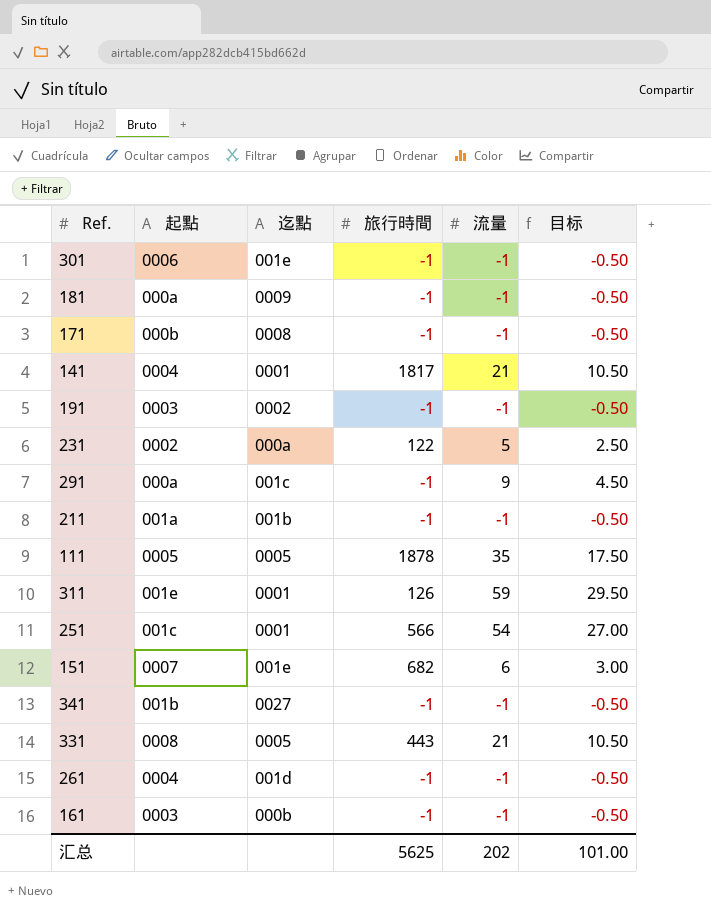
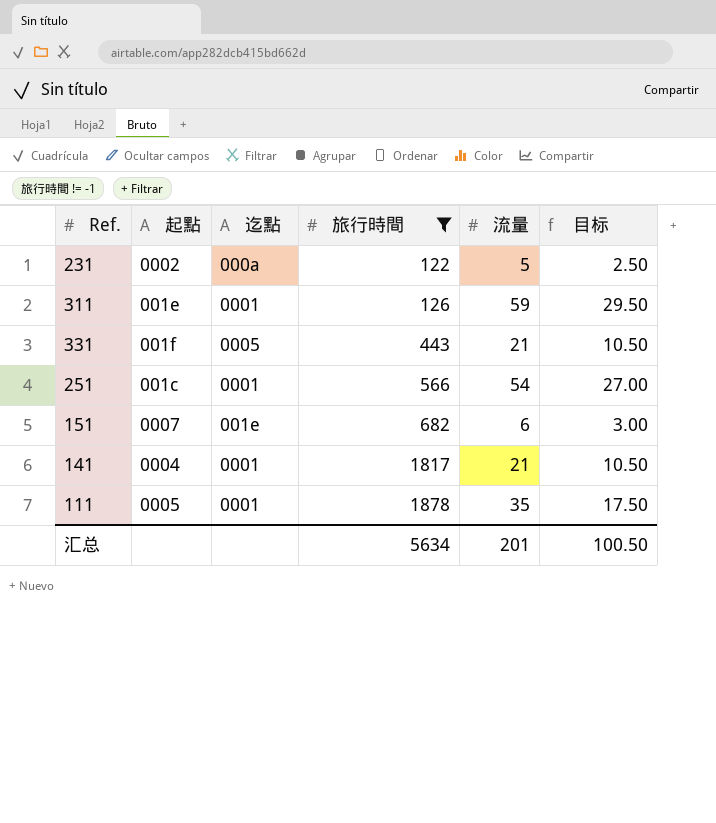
filter: none -> 旅行時間 != -1
row order: none -> 旅行時間 ascending
331 | 起點: 0008 -> 001f
111 | 迄點: 0005 -> 0001
汇总 | 旅行時間: 5625 -> 5634
汇总 | 流量: 202 -> 201
汇总 | 目标: 101.00 -> 100.50

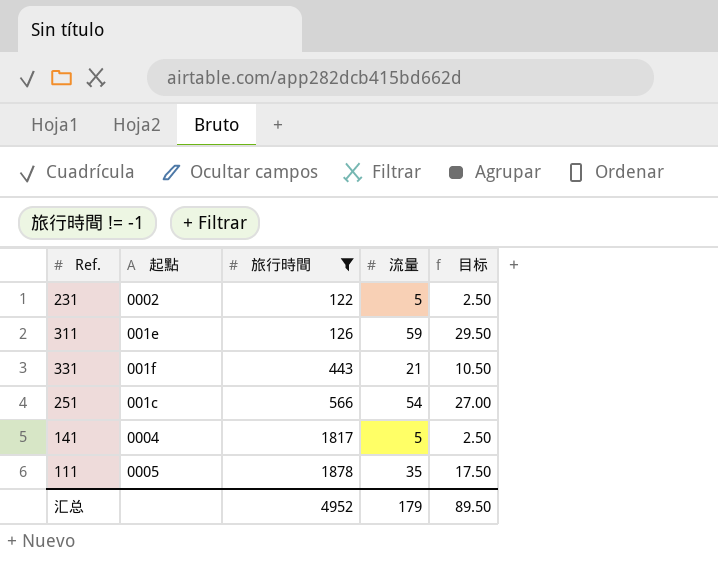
column 迄點 | position: 3 -> none
row 151: 0007 | 001e | 682 | 6 | 3.00 -> none
141 | 流量: 21 -> 5
141 | 目标: 10.50 -> 2.50
汇总 | 旅行時間: 5634 -> 4952
汇总 | 流量: 201 -> 179
汇总 | 目标: 100.50 -> 89.50

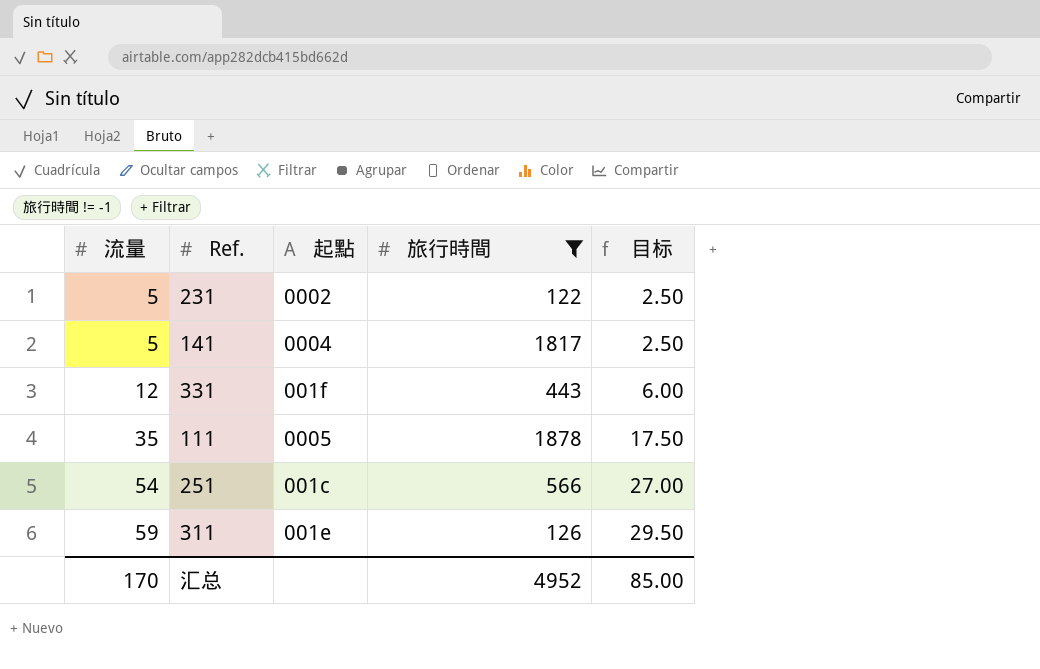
row order: 旅行時間 ascending -> 流量 ascending
column 流量 | position: 4 -> 1
331 | 流量: 21 -> 12
331 | 目标: 10.50 -> 6.00
汇总 | 流量: 179 -> 170
汇总 | 目标: 89.50 -> 85.00

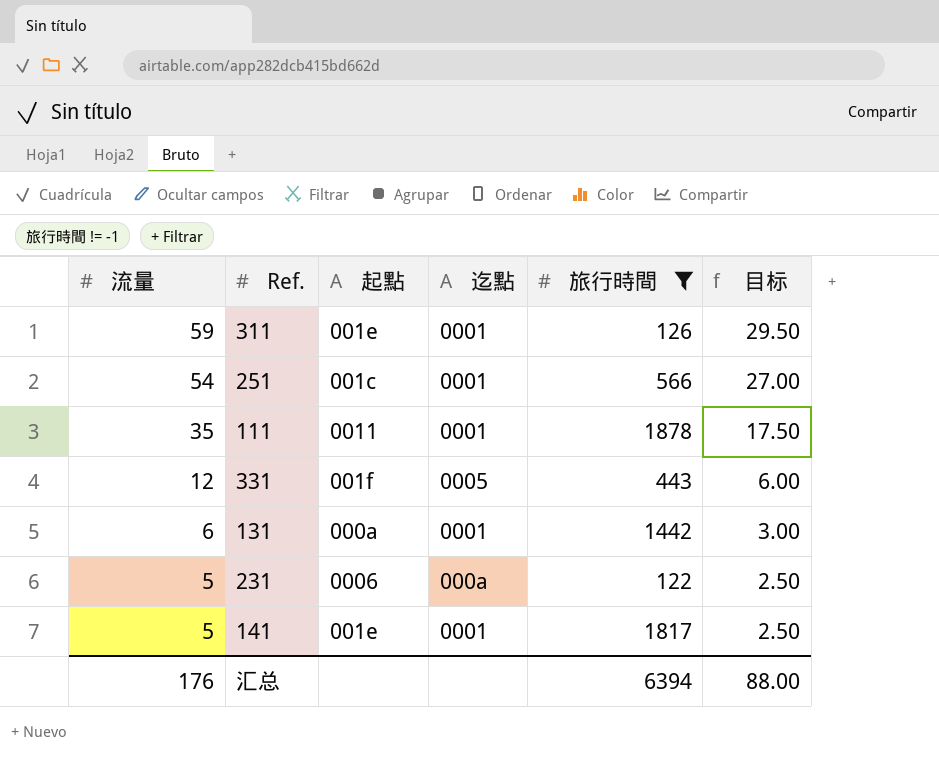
row order: 流量 ascending -> 流量 descending
column 迄點 | position: none -> 4
111 | 起點: 0005 -> 0011
row 131: none -> 6 | 000a | 0001 | 1442 | 3.00
231 | 起點: 0002 -> 0006
141 | 起點: 0004 -> 001e
汇总 | 流量: 170 -> 176
汇总 | 旅行時間: 4952 -> 6394
汇总 | 目标: 85.00 -> 88.00

